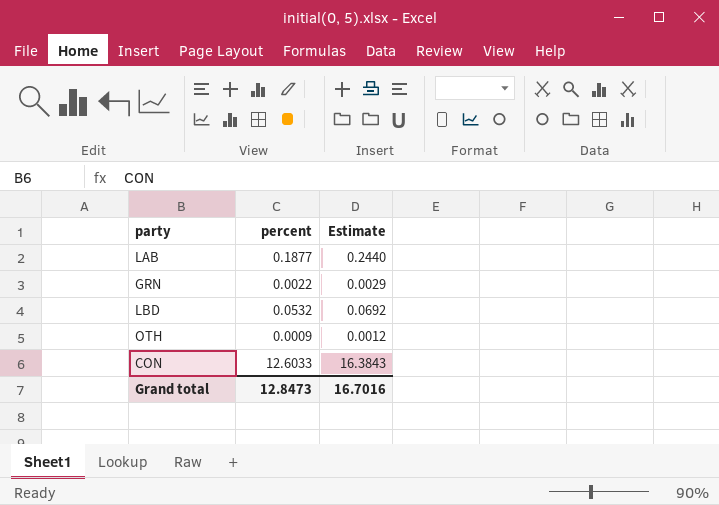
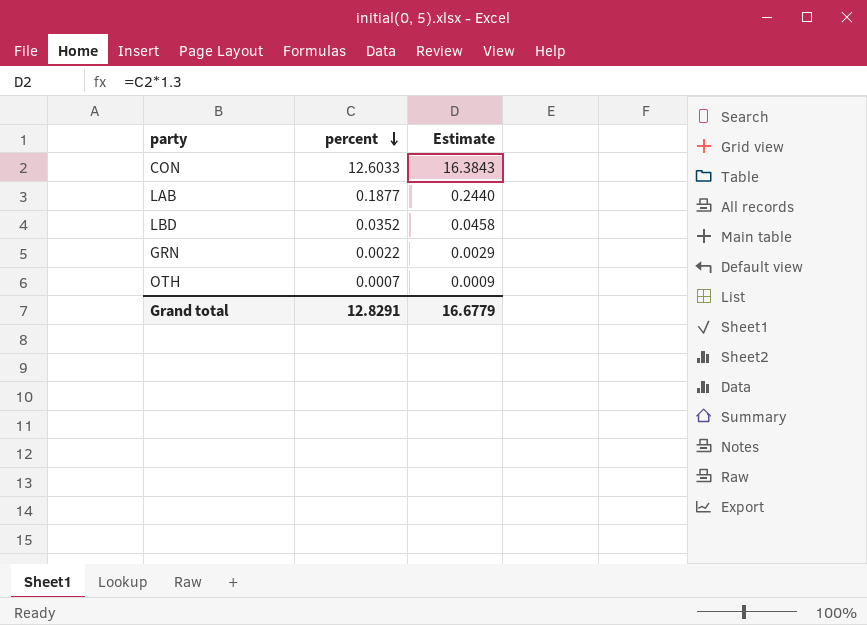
row order: none -> percent descending
LBD | percent: 0.0532 -> 0.0352
LBD | Estimate: 0.0692 -> 0.0458
OTH | percent: 0.0009 -> 0.0007
OTH | Estimate: 0.0012 -> 0.0009
Grand total | percent: 12.8473 -> 12.8291
Grand total | Estimate: 16.7016 -> 16.6779

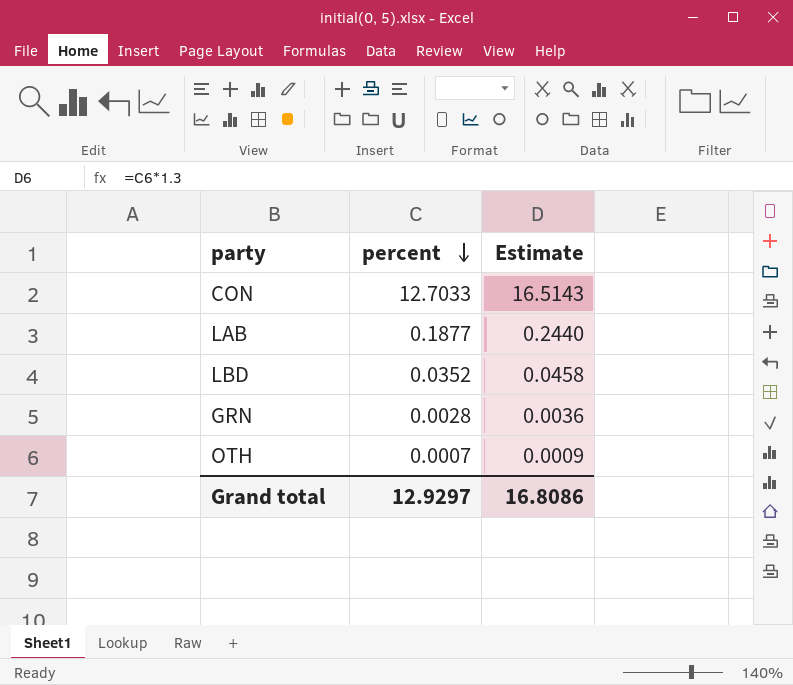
CON | percent: 12.6033 -> 12.7033
CON | Estimate: 16.3843 -> 16.5143
GRN | percent: 0.0022 -> 0.0028
GRN | Estimate: 0.0029 -> 0.0036
Grand total | percent: 12.8291 -> 12.9297
Grand total | Estimate: 16.6779 -> 16.8086

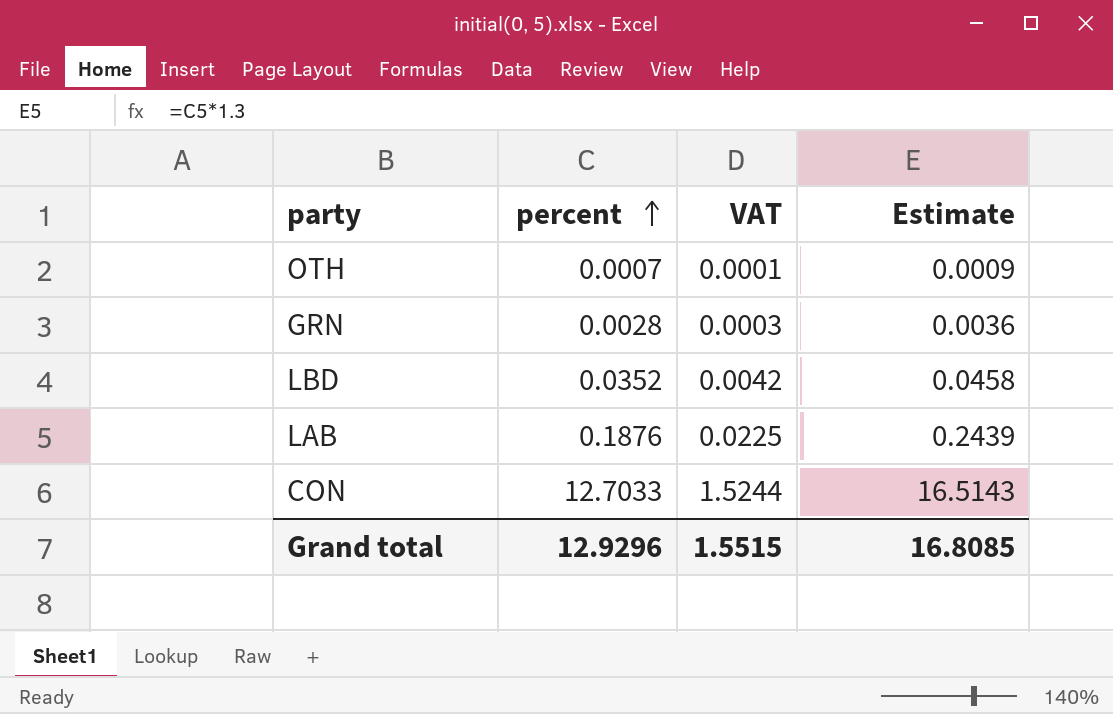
row order: percent descending -> percent ascending
column VAT | formula: none -> [percent] * 0.12
LAB | percent: 0.1877 -> 0.1876
LAB | Estimate: 0.2440 -> 0.2439
Grand total | percent: 12.9297 -> 12.9296
Grand total | Estimate: 16.8086 -> 16.8085

